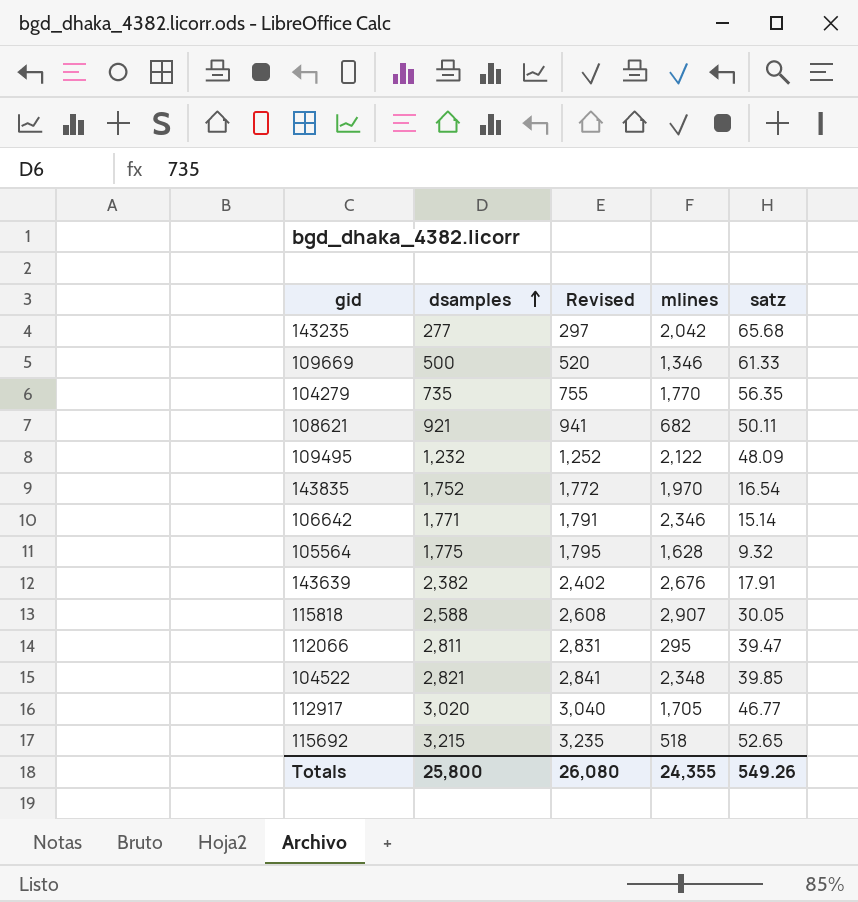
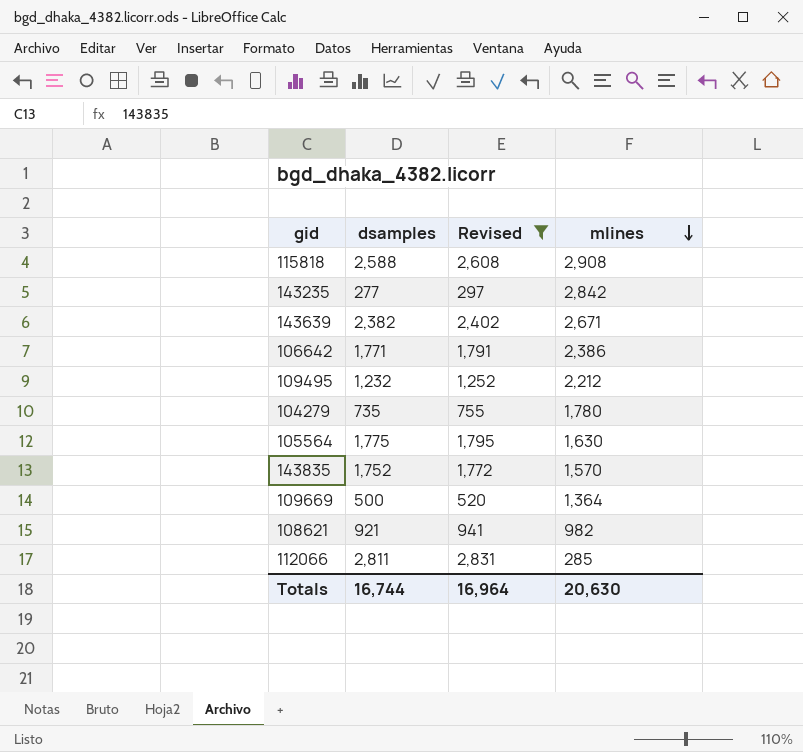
filter: none -> Revised <= 2,831
row order: dsamples ascending -> mlines descending
column satz | position: 5 -> none
115818 | mlines: 2,907 -> 2,908
143235 | mlines: 2,042 -> 2,842
143639 | mlines: 2,676 -> 2,671
106642 | mlines: 2,346 -> 2,386
109495 | mlines: 2,122 -> 2,212
104279 | mlines: 1,770 -> 1,780
105564 | mlines: 1,628 -> 1,630
143835 | mlines: 1,970 -> 1,570
109669 | mlines: 1,346 -> 1,364
108621 | mlines: 682 -> 982
112066 | mlines: 295 -> 285
Totals | dsamples: 25,800 -> 16,744
Totals | Revised: 26,080 -> 16,964
Totals | mlines: 24,355 -> 20,630

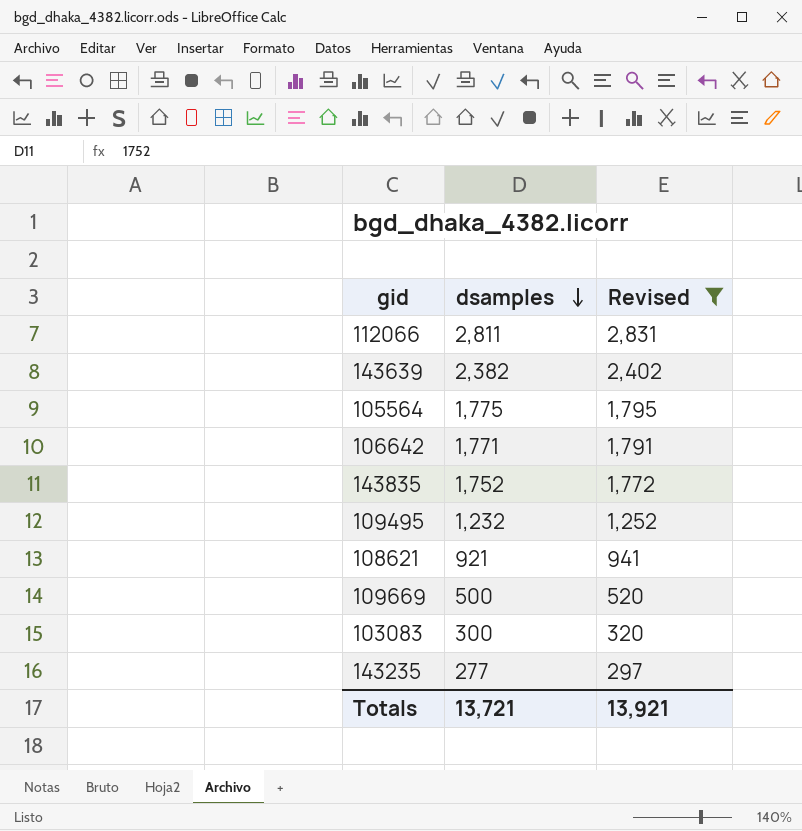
row order: mlines descending -> dsamples descending
column mlines | position: 4 -> none
row 115818: 2,588 | 2,608 | 2,908 -> none
row 104279: 735 | 755 | 1,780 -> none
row 103083: none -> 300 | 320
Totals | dsamples: 16,744 -> 13,721
Totals | Revised: 16,964 -> 13,921

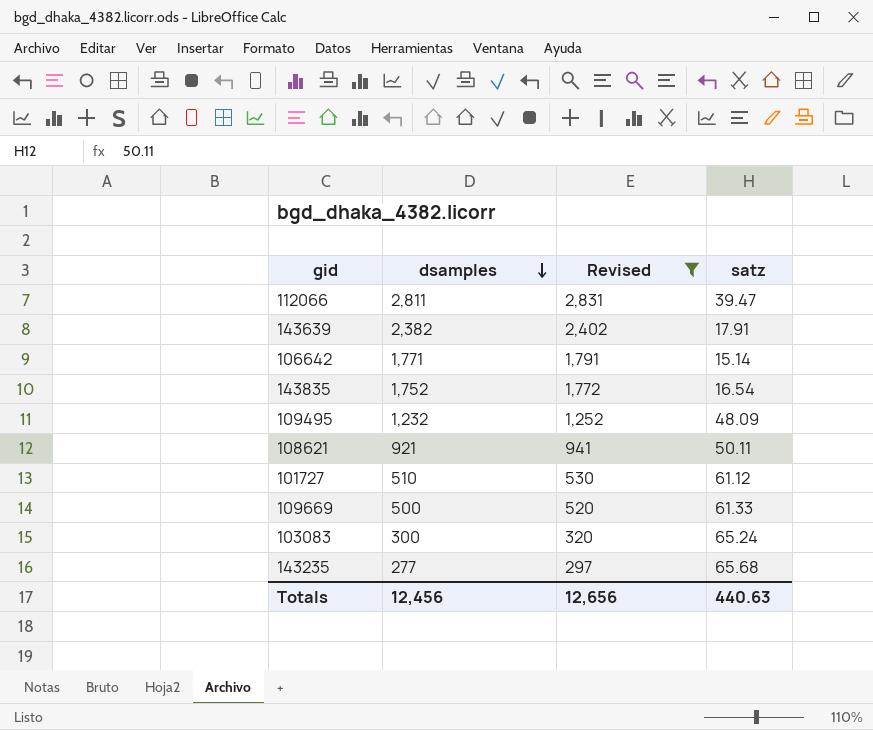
column satz | position: none -> 4
row 105564: 1,775 | 1,795 -> none
row 101727: none -> 510 | 530 | 61.12
Totals | dsamples: 13,721 -> 12,456
Totals | Revised: 13,921 -> 12,656

